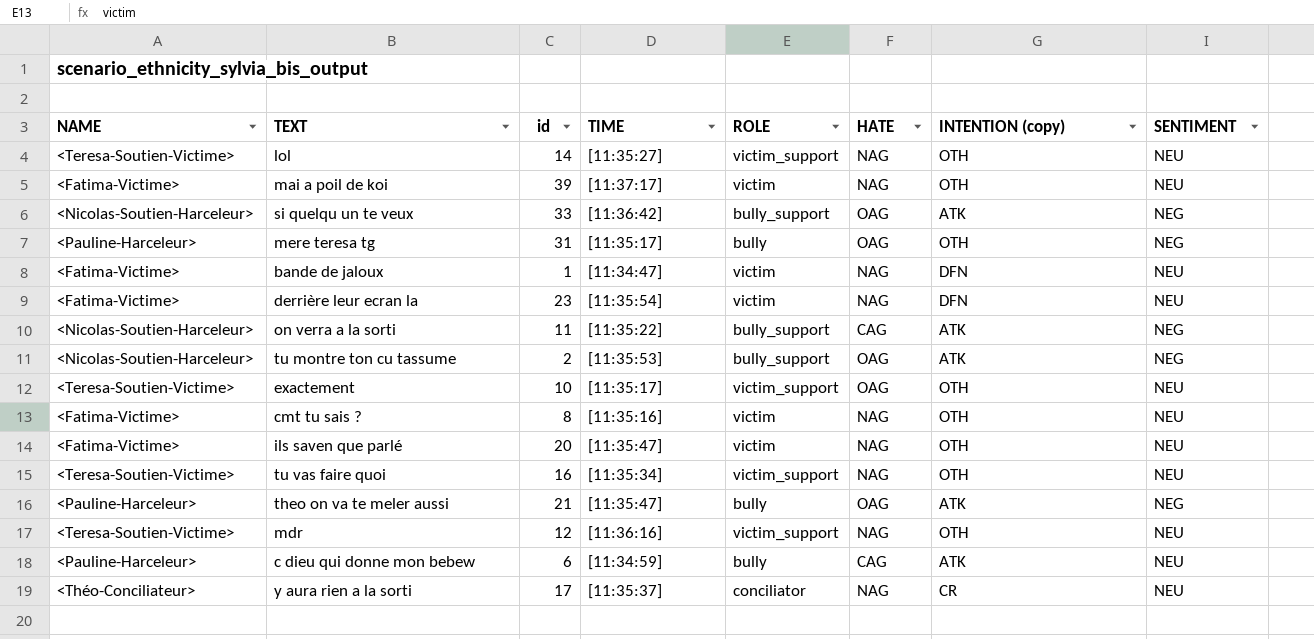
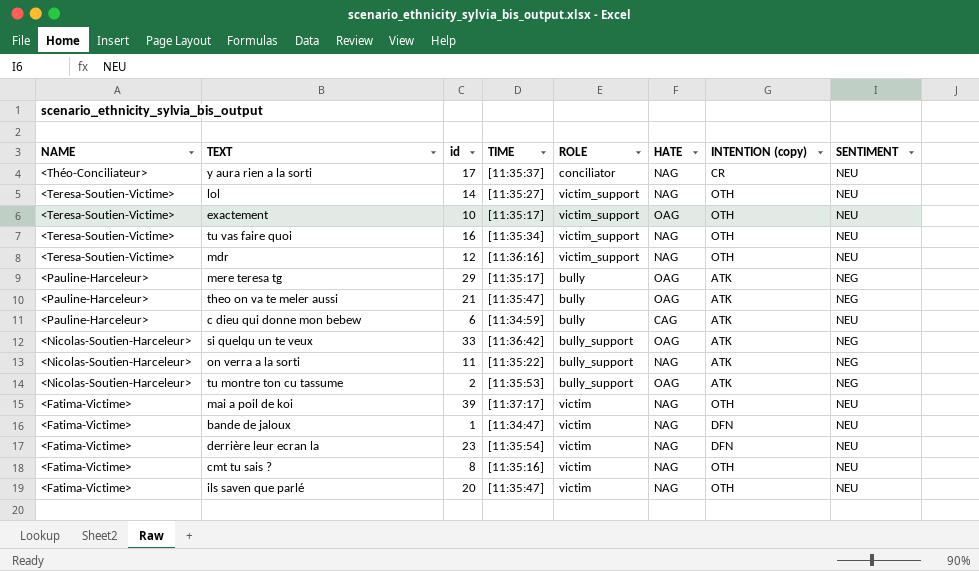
row order: none -> NAME descending
mere teresa tg | id: 31 -> 29
mere teresa tg | INTENTION (copy): OTH -> ATK
on verra a la sorti | HATE: CAG -> NAG

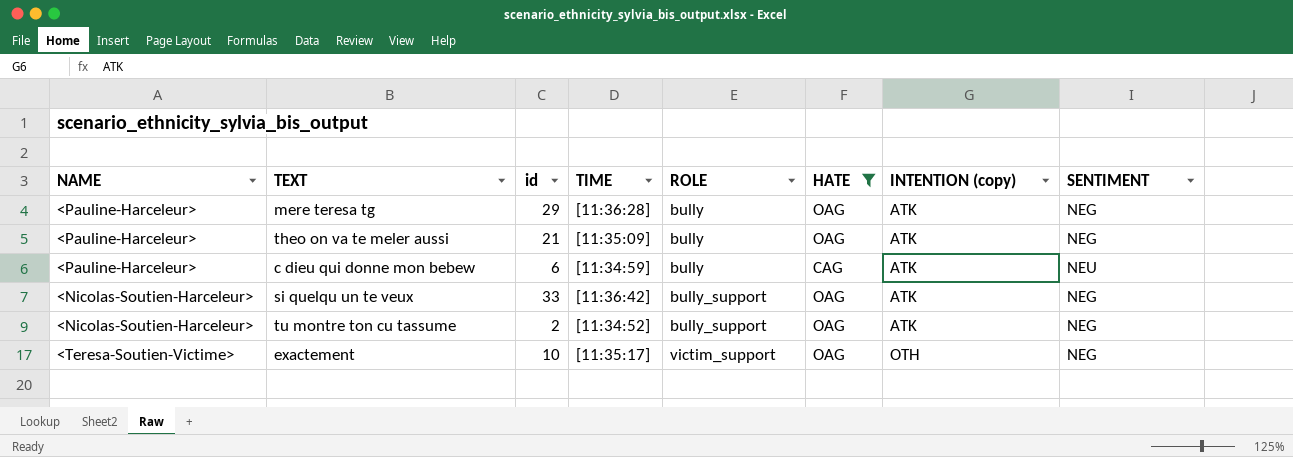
filter: none -> HATE != NAG
row order: NAME descending -> ROLE ascending
mere teresa tg | TIME: [11:35:17] -> [11:36:28]
theo on va te meler aussi | TIME: [11:35:47] -> [11:35:09]
tu montre ton cu tassume | TIME: [11:35:53] -> [11:34:52]
exactement | SENTIMENT: NEU -> NEG

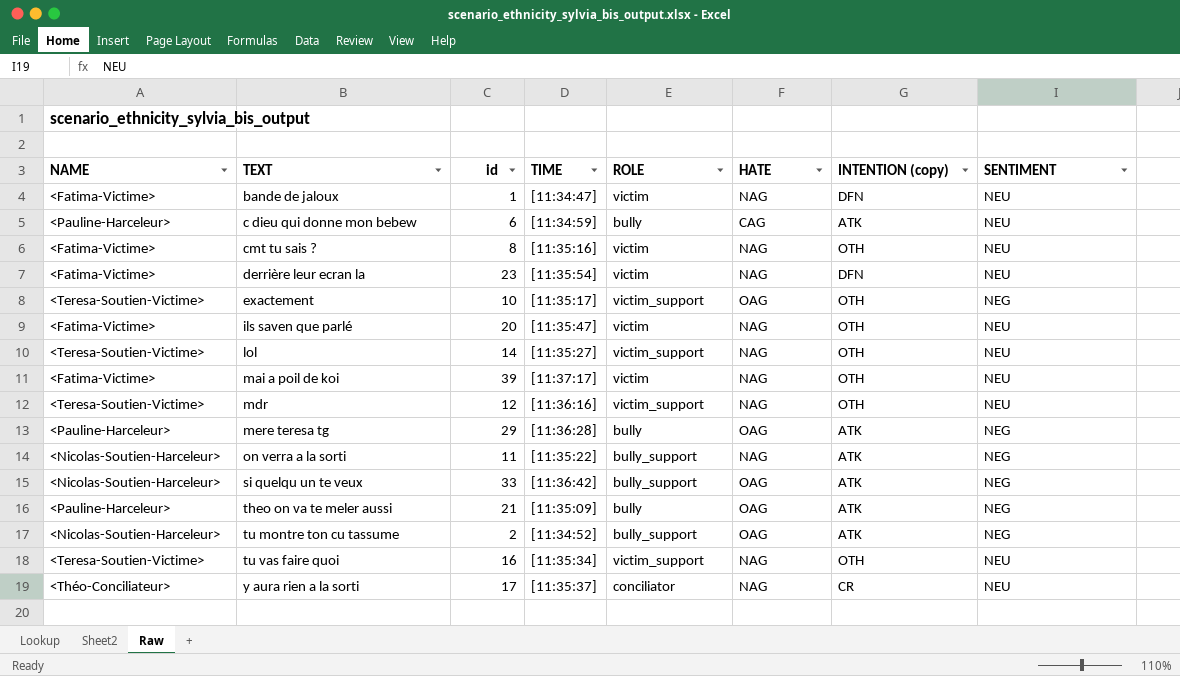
filter: HATE != NAG -> none
row order: ROLE ascending -> TEXT ascending

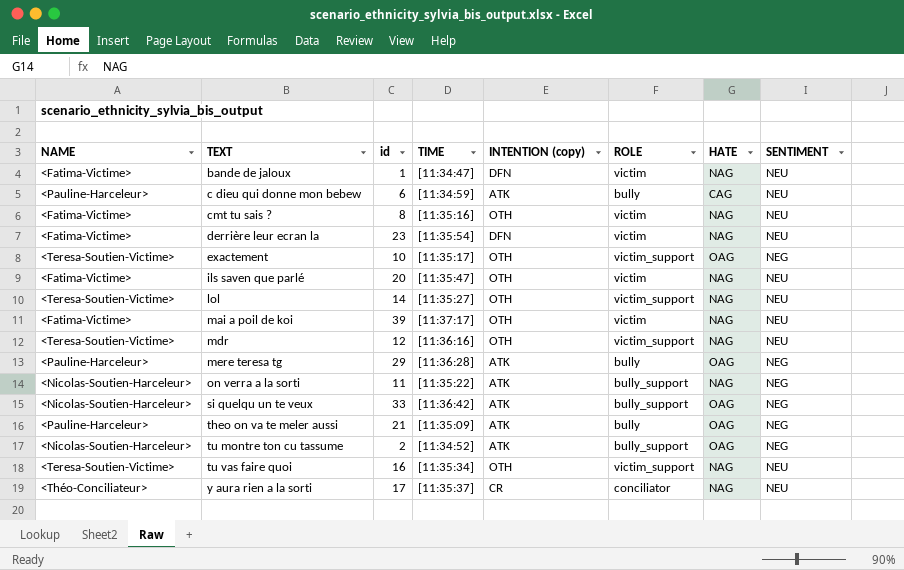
column INTENTION (copy) | position: 7 -> 5

